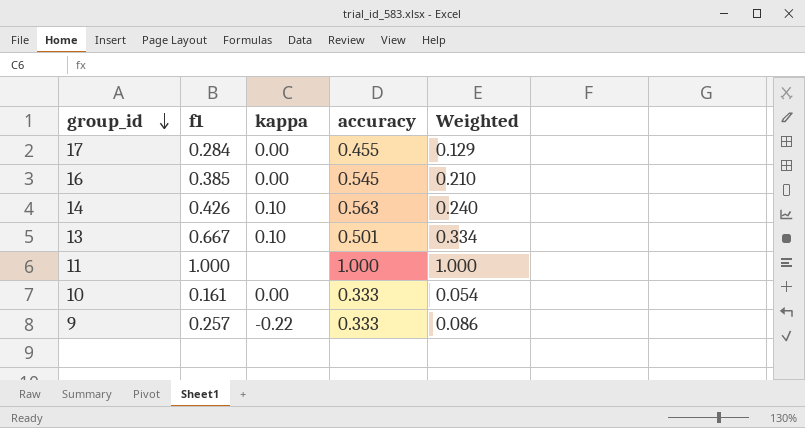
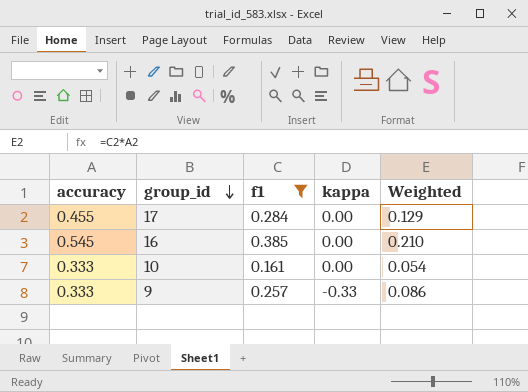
filter: none -> f1 <= 0.385
column accuracy | position: 4 -> 1
9 | kappa: -0.22 -> -0.33

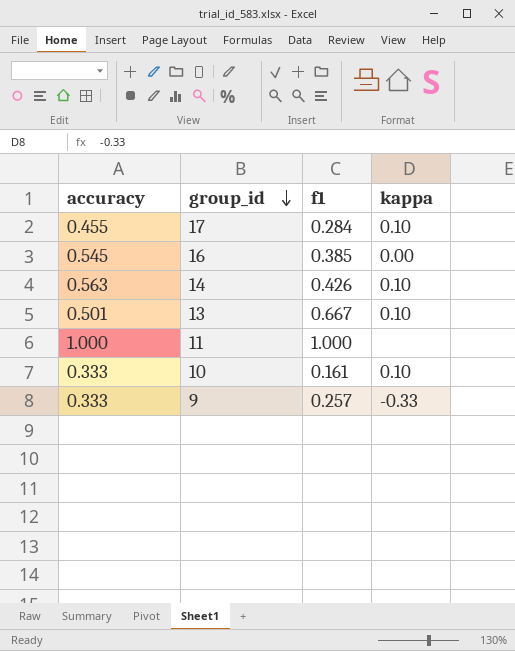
filter: f1 <= 0.385 -> none
column Weighted | formula: [accuracy] * [f1] -> none
17 | kappa: 0.00 -> 0.10
10 | kappa: 0.00 -> 0.10

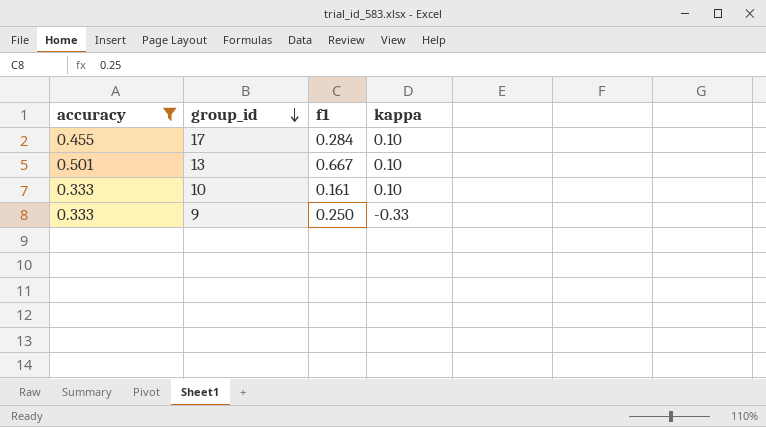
filter: none -> accuracy <= 0.501
9 | f1: 0.257 -> 0.250

